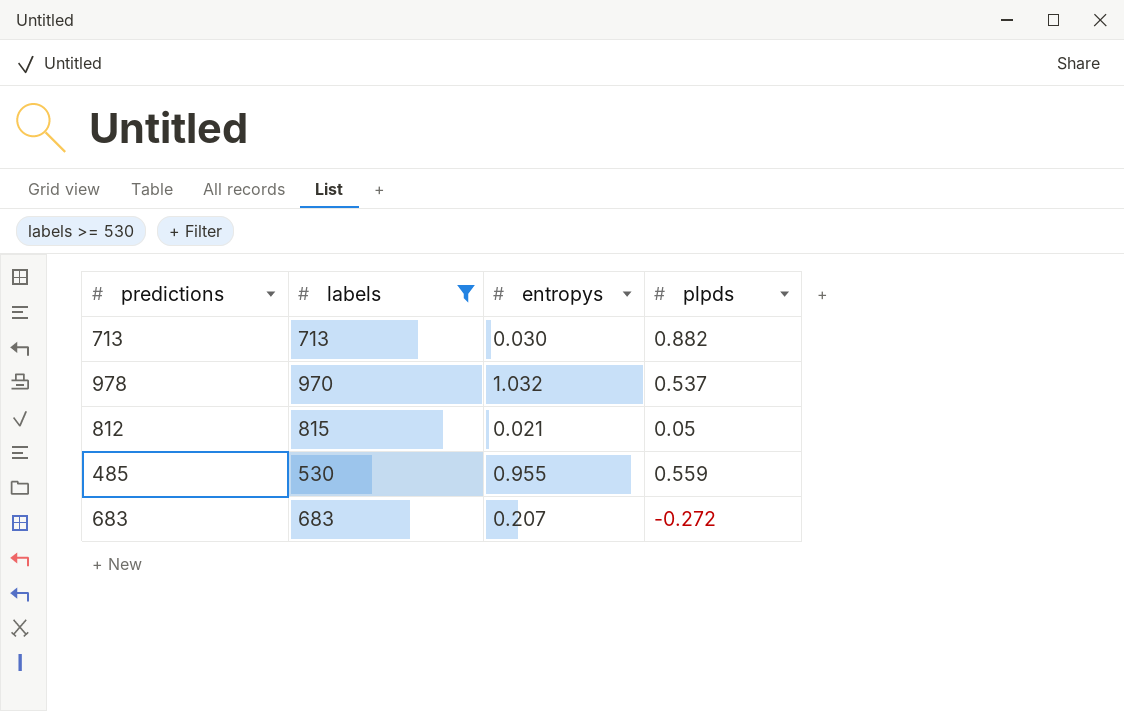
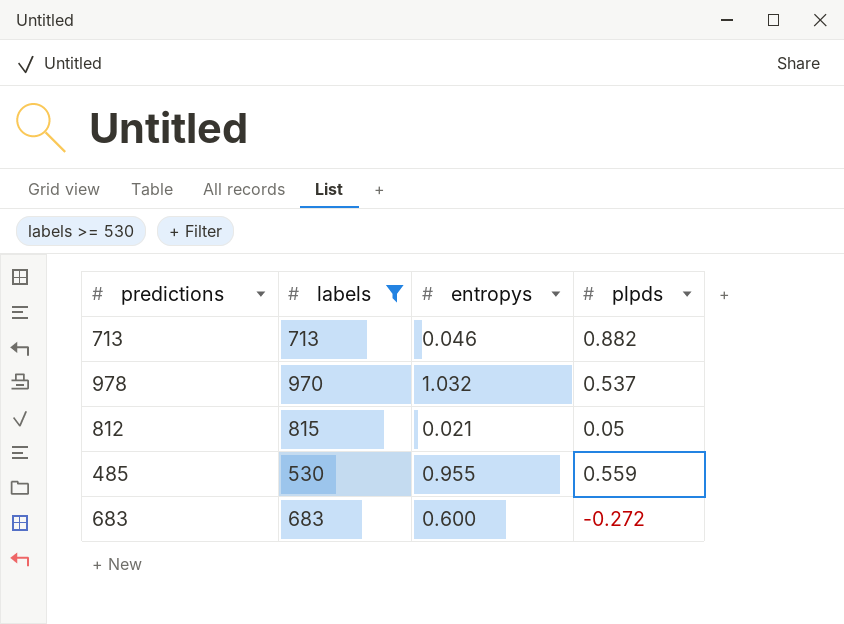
713 | entropys: 0.030 -> 0.046
683 | entropys: 0.207 -> 0.600

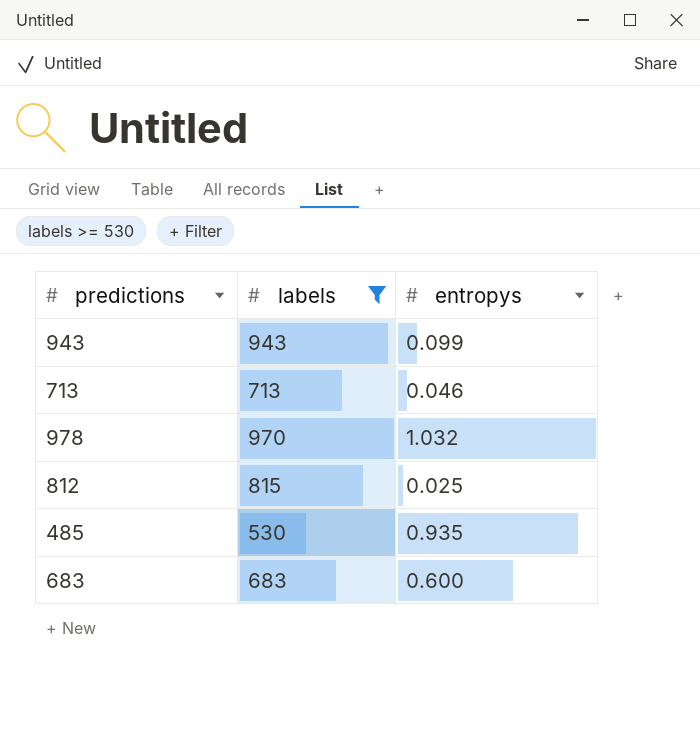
column plpds | position: 4 -> none
row 943: none -> 943 | 0.099
812 | entropys: 0.021 -> 0.025
485 | entropys: 0.955 -> 0.935

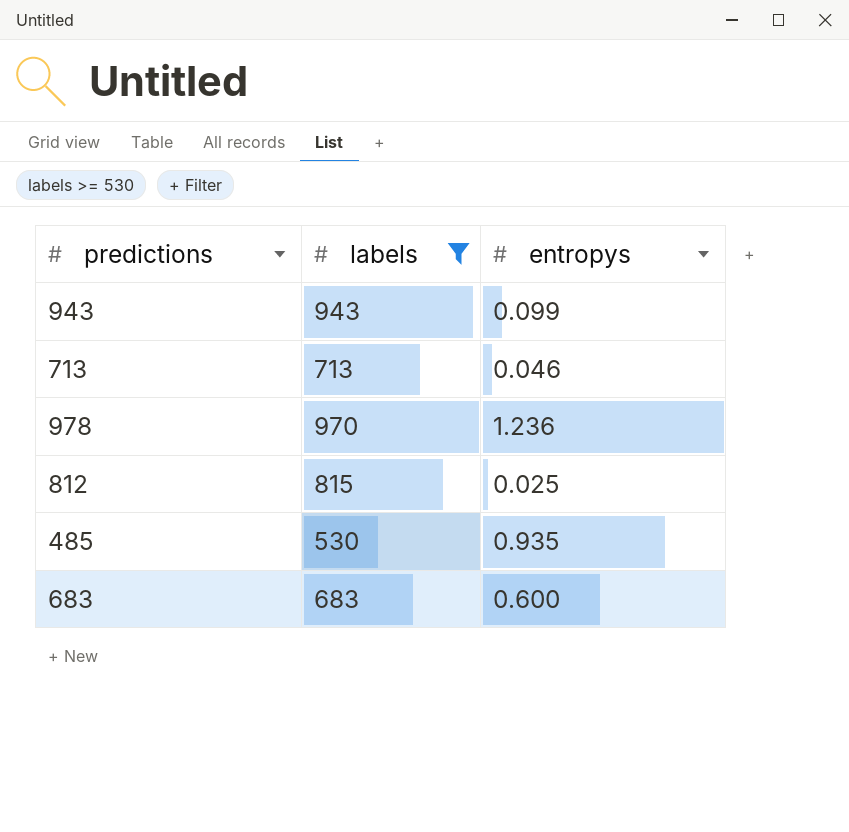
978 | entropys: 1.032 -> 1.236

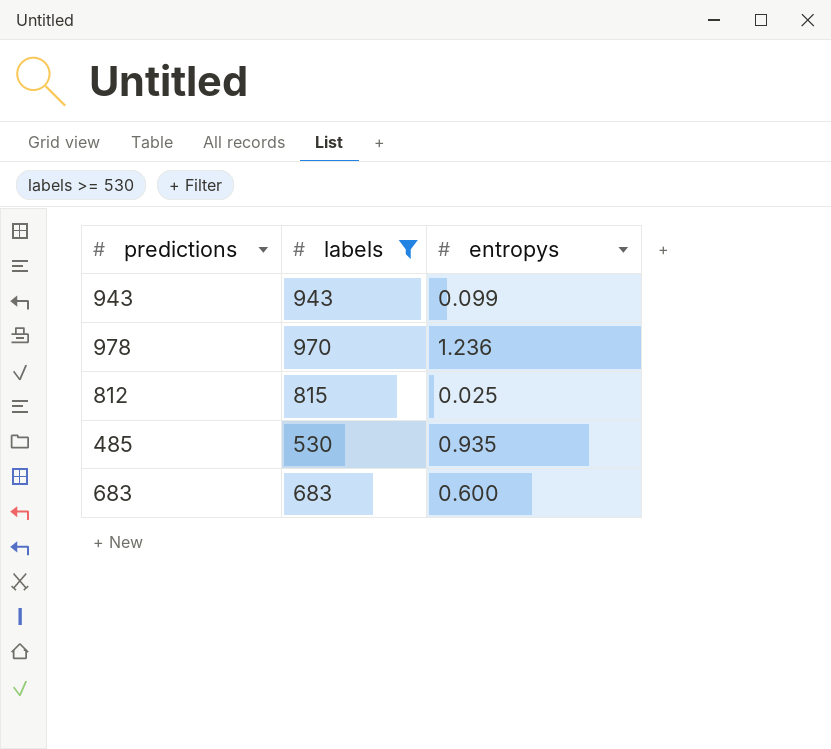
row 713: 713 | 0.046 -> none

